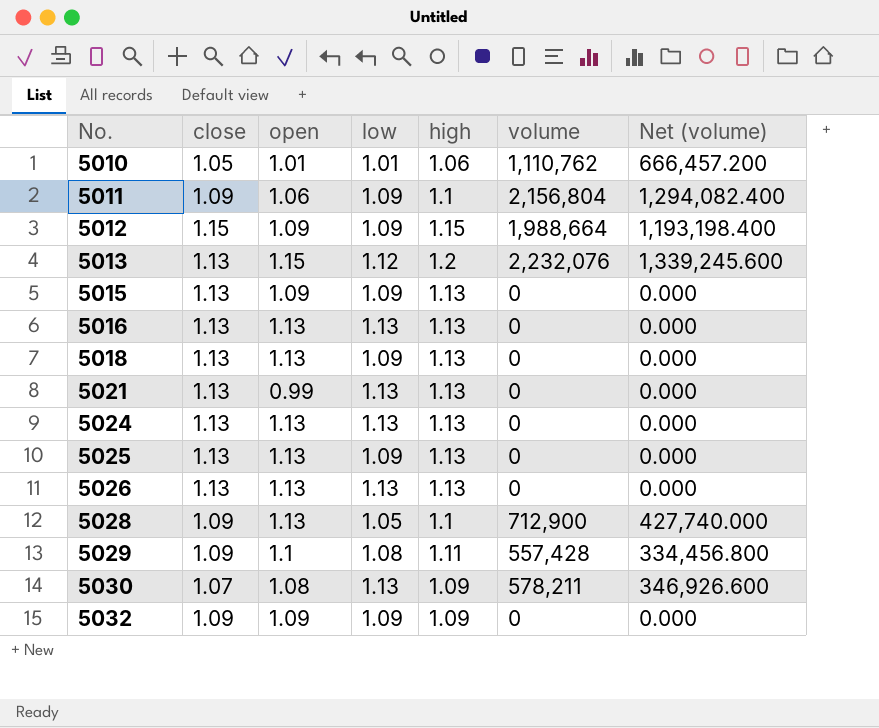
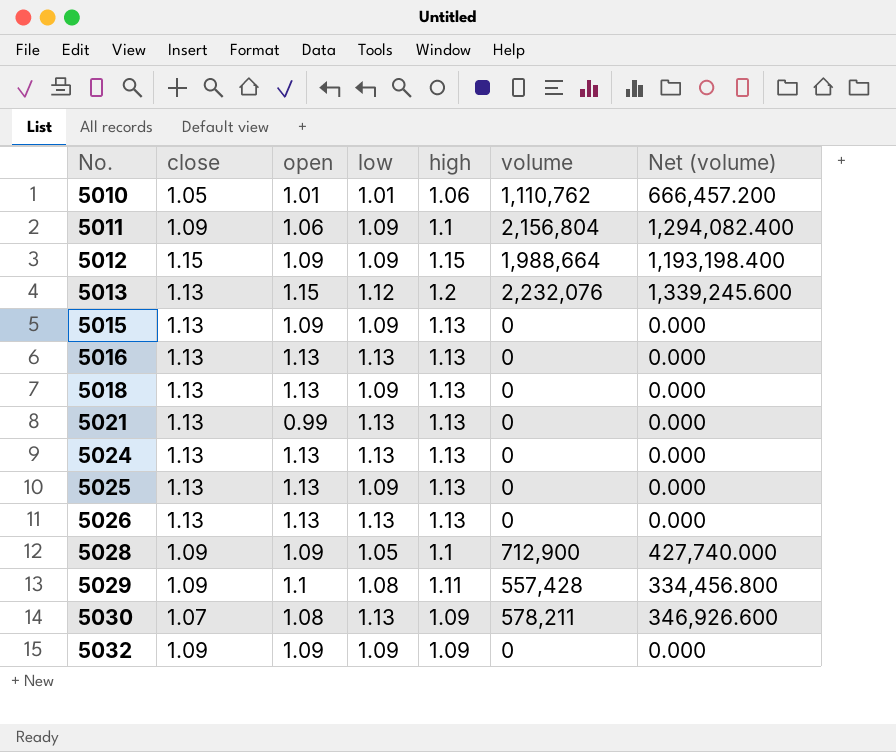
5028 | open: 1.13 -> 1.09

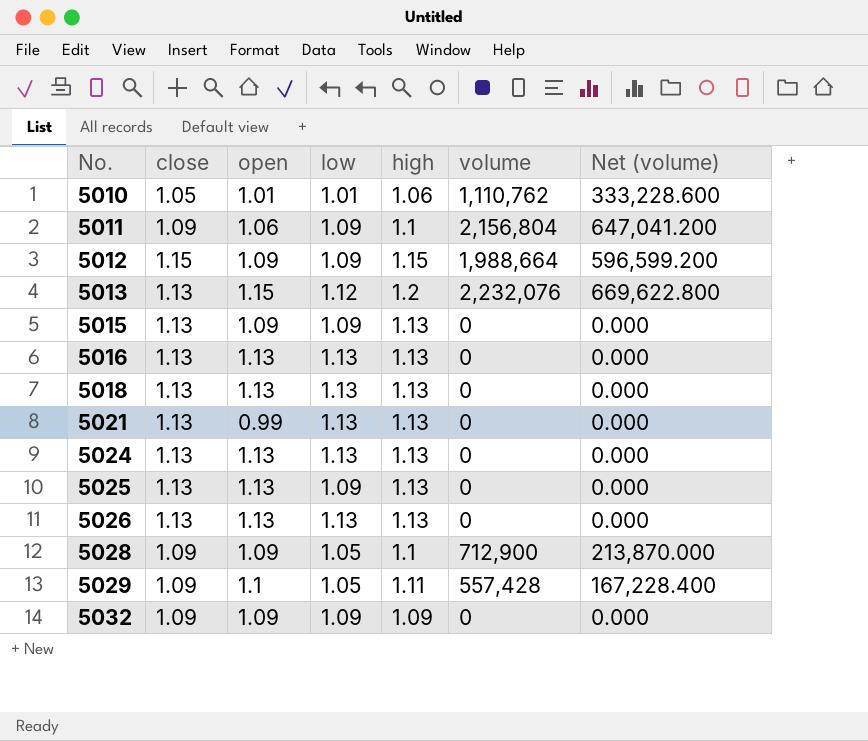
column Net (volume) | formula: [volume] * 0.6 -> [volume] * 0.3
row 5030: 1.07 | 1.08 | 1.13 | 1.09 | 578,211 | 346,926.600 -> none
5018 | low: 1.09 -> 1.13
5029 | low: 1.08 -> 1.05

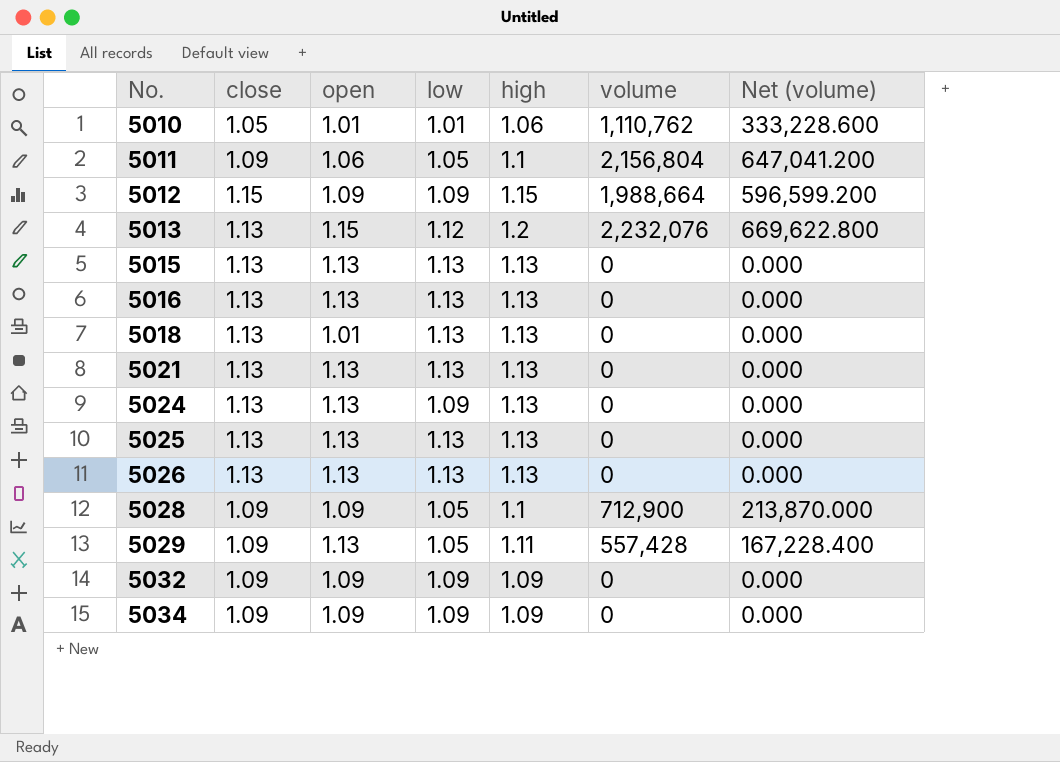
5011 | low: 1.09 -> 1.05
5015 | open: 1.09 -> 1.13
5015 | low: 1.09 -> 1.13
5018 | open: 1.13 -> 1.01
5021 | open: 0.99 -> 1.13
5024 | low: 1.13 -> 1.09
5025 | low: 1.09 -> 1.13
5029 | open: 1.1 -> 1.13
row 5034: none -> 1.09 | 1.09 | 1.09 | 1.09 | 0 | 0.000

